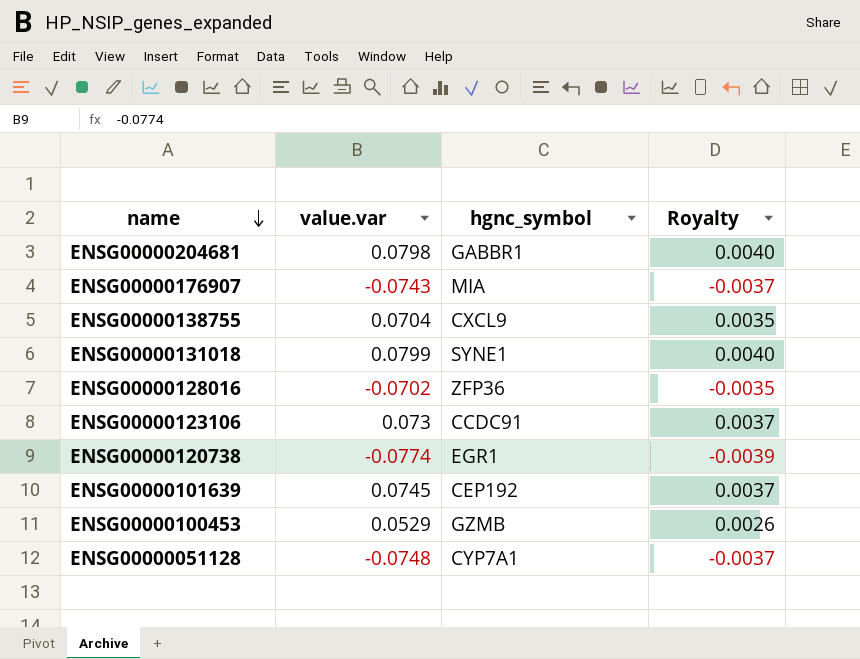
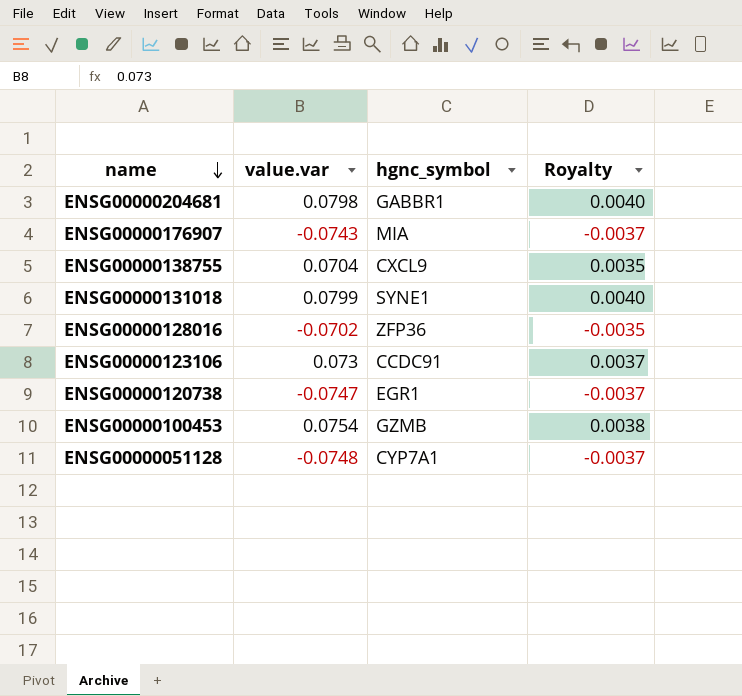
row ENSG00000101639: 0.0745 | CEP192 | 0.0037 -> none
ENSG00000120738 | value.var: -0.0774 -> -0.0747
ENSG00000120738 | Royalty: -0.0039 -> -0.0037
ENSG00000100453 | value.var: 0.0529 -> 0.0754
ENSG00000100453 | Royalty: 0.0026 -> 0.0038

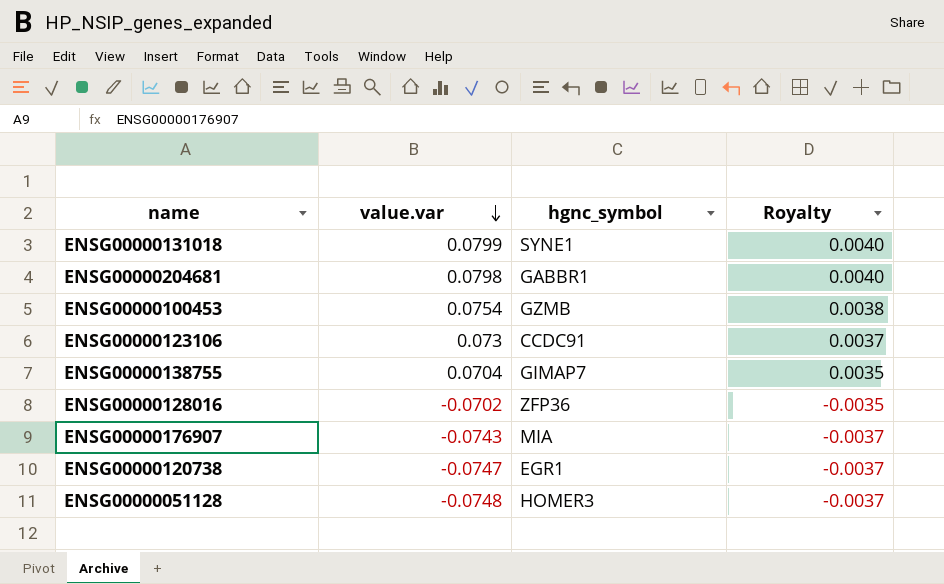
row order: name descending -> value.var descending
ENSG00000138755 | hgnc_symbol: CXCL9 -> GIMAP7
ENSG00000051128 | hgnc_symbol: CYP7A1 -> HOMER3

